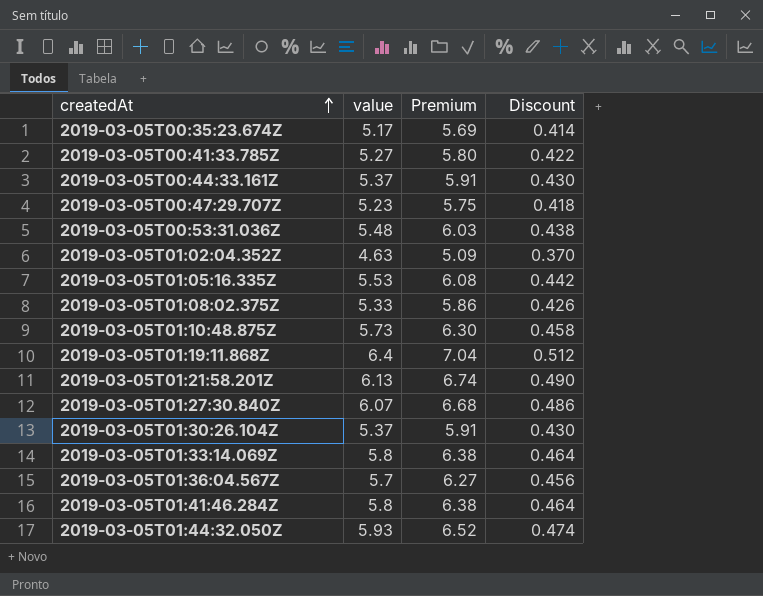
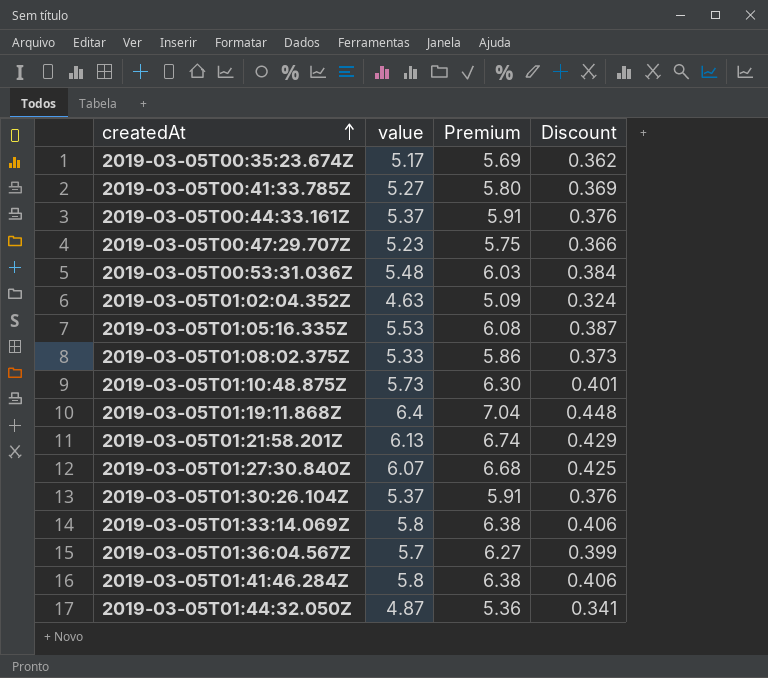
column Discount | formula: [value] * 0.08 -> [value] * 0.07
2019-03-05T01:44:32.050Z | value: 5.93 -> 4.87
2019-03-05T01:44:32.050Z | Premium: 6.52 -> 5.36

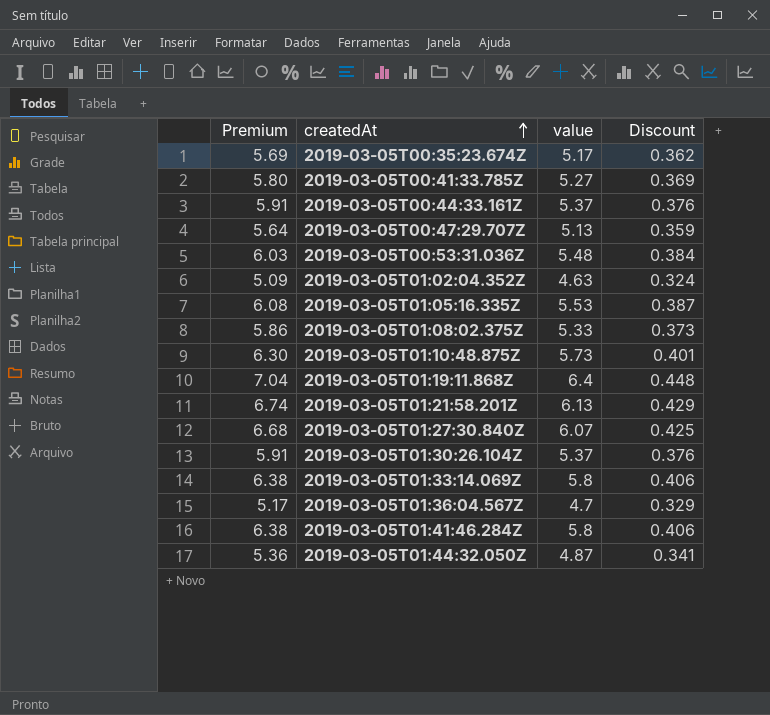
column Premium | position: 3 -> 1
2019-03-05T00:47:29.707Z | Premium: 5.75 -> 5.64
2019-03-05T00:47:29.707Z | value: 5.23 -> 5.13
2019-03-05T00:47:29.707Z | Discount: 0.366 -> 0.359
2019-03-05T01:36:04.567Z | Premium: 6.27 -> 5.17
2019-03-05T01:36:04.567Z | value: 5.7 -> 4.7
2019-03-05T01:36:04.567Z | Discount: 0.399 -> 0.329

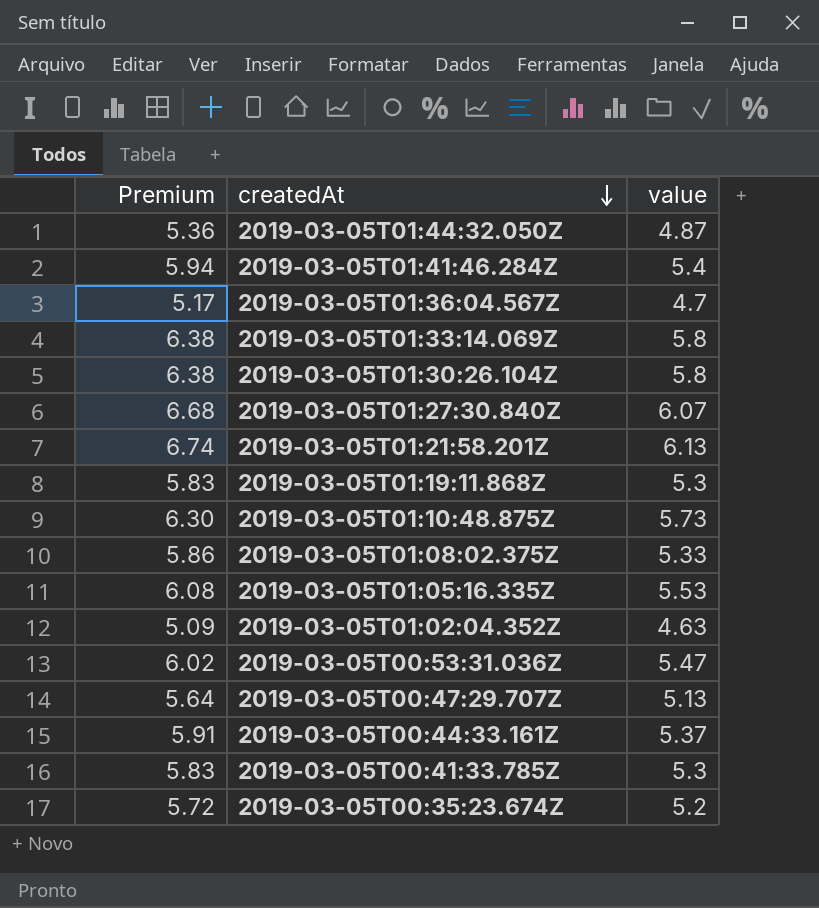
row order: createdAt ascending -> createdAt descending
column Discount | formula: [value] * 0.07 -> none
2019-03-05T01:41:46.284Z | Premium: 6.38 -> 5.94
2019-03-05T01:41:46.284Z | value: 5.8 -> 5.4
2019-03-05T01:30:26.104Z | Premium: 5.91 -> 6.38
2019-03-05T01:30:26.104Z | value: 5.37 -> 5.8
2019-03-05T01:19:11.868Z | Premium: 7.04 -> 5.83
2019-03-05T01:19:11.868Z | value: 6.4 -> 5.3
2019-03-05T00:53:31.036Z | Premium: 6.03 -> 6.02
2019-03-05T00:53:31.036Z | value: 5.48 -> 5.47
2019-03-05T00:41:33.785Z | Premium: 5.80 -> 5.83
2019-03-05T00:41:33.785Z | value: 5.27 -> 5.3
2019-03-05T00:35:23.674Z | Premium: 5.69 -> 5.72
2019-03-05T00:35:23.674Z | value: 5.17 -> 5.2

